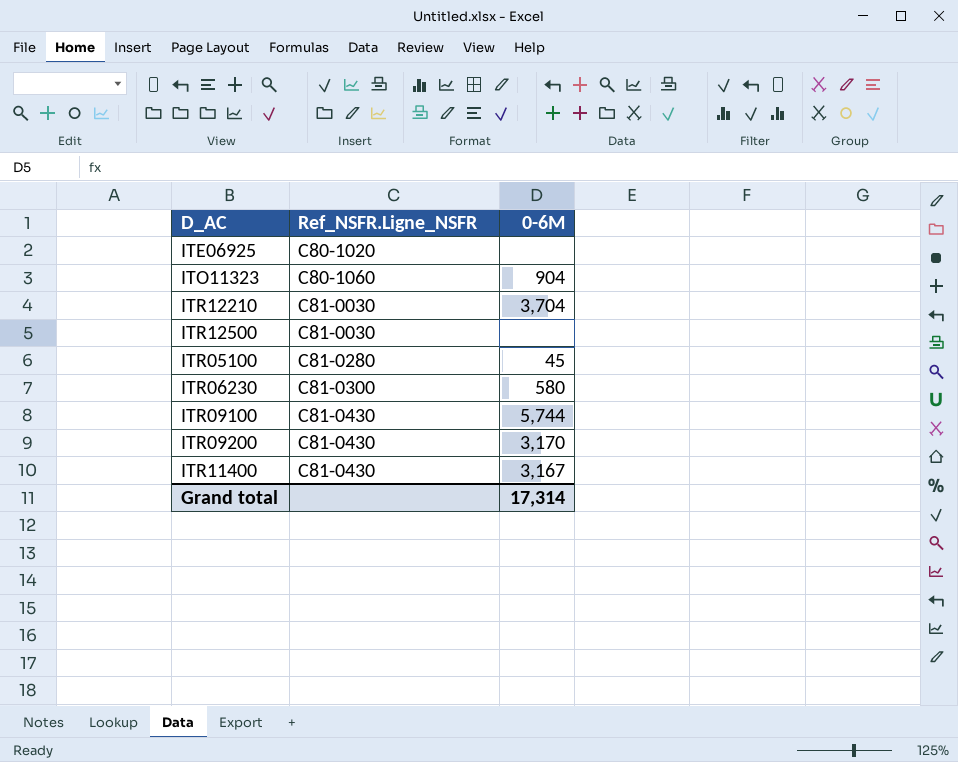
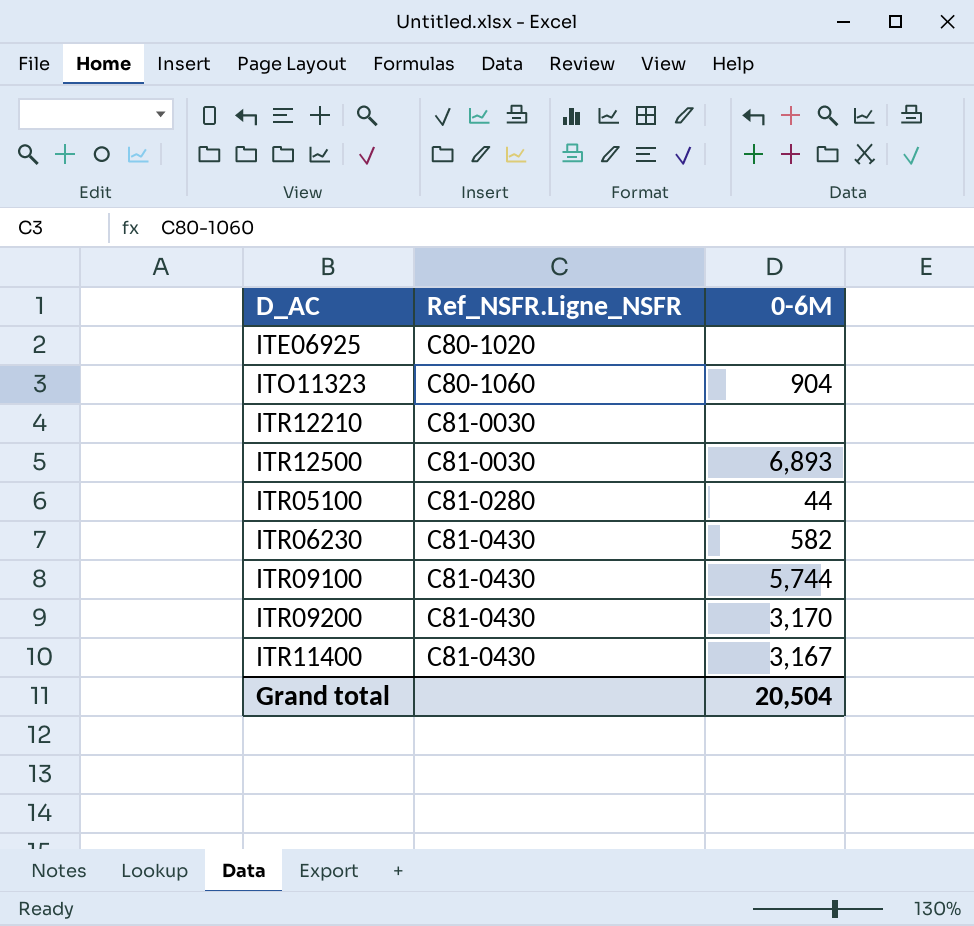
ITR12210 | 0-6M: 3,704 -> none
ITR12500 | 0-6M: none -> 6,893
ITR05100 | 0-6M: 45 -> 44
ITR06230 | Ref_NSFR.Ligne_NSFR: C81-0300 -> C81-0430
ITR06230 | 0-6M: 580 -> 582
Grand total | 0-6M: 17,314 -> 20,504

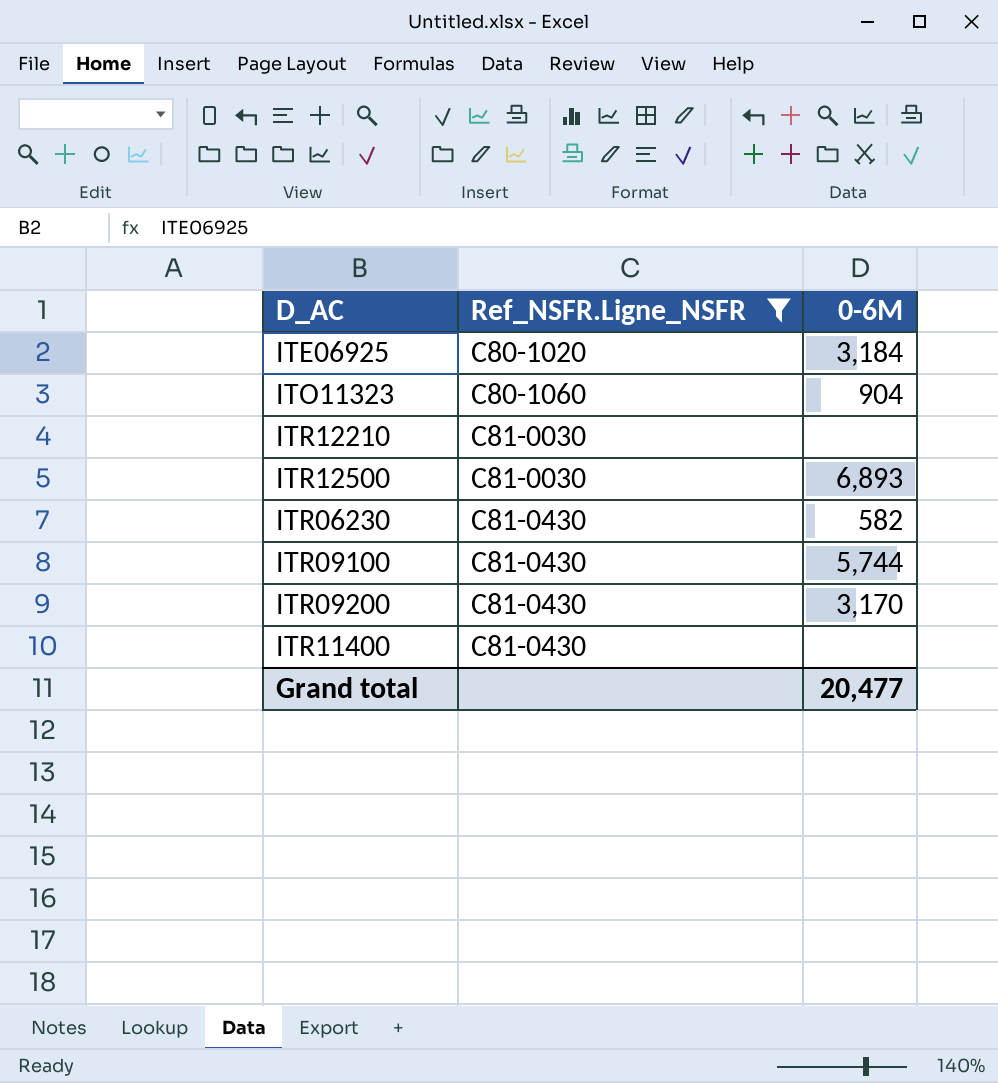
filter: none -> Ref_NSFR.Ligne_NSFR != C81-0280
ITE06925 | 0-6M: none -> 3,184
ITR11400 | 0-6M: 3,167 -> none
Grand total | 0-6M: 20,504 -> 20,477

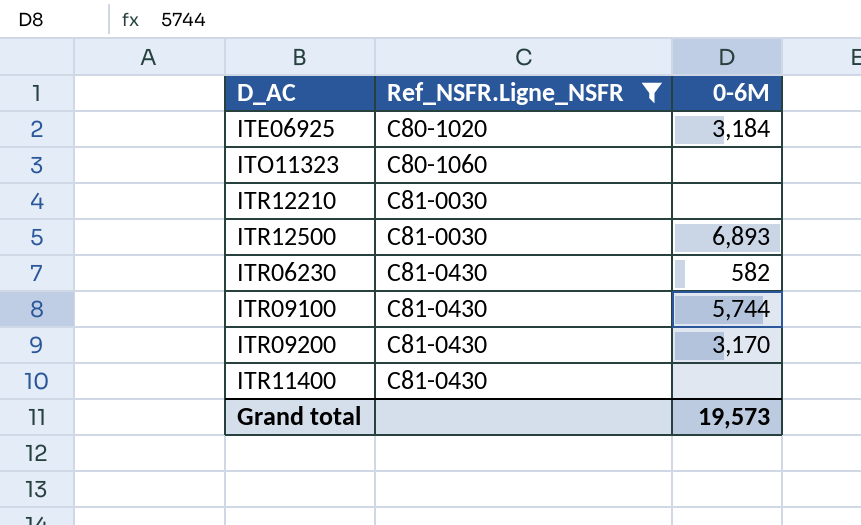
ITO11323 | 0-6M: 904 -> none
Grand total | 0-6M: 20,477 -> 19,573

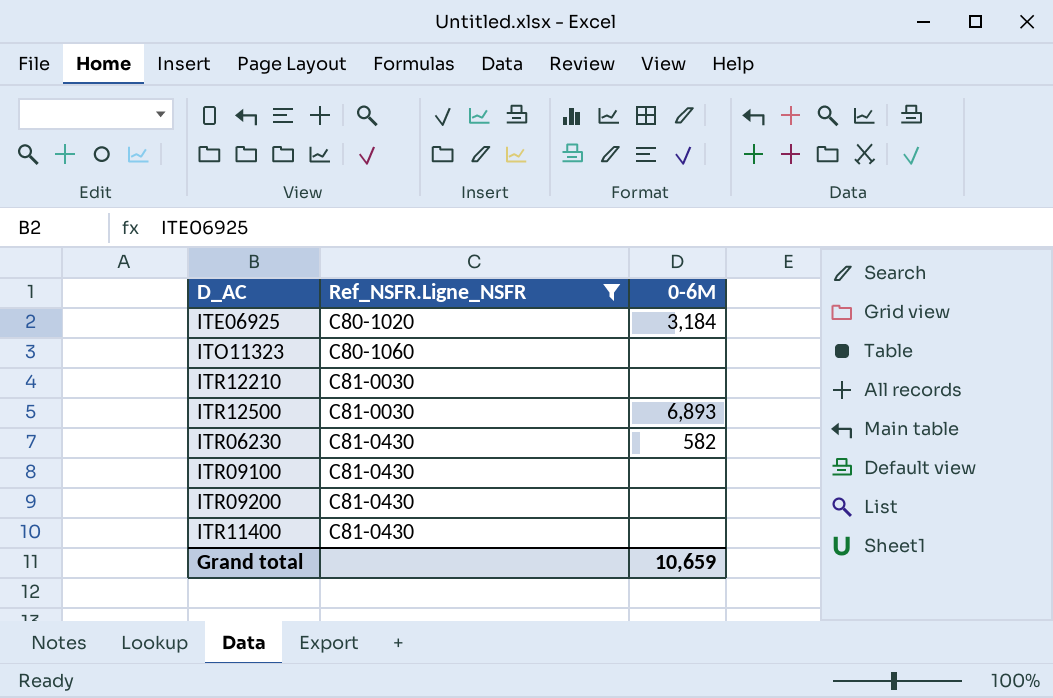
ITR09100 | 0-6M: 5,744 -> none
ITR09200 | 0-6M: 3,170 -> none
Grand total | 0-6M: 19,573 -> 10,659

